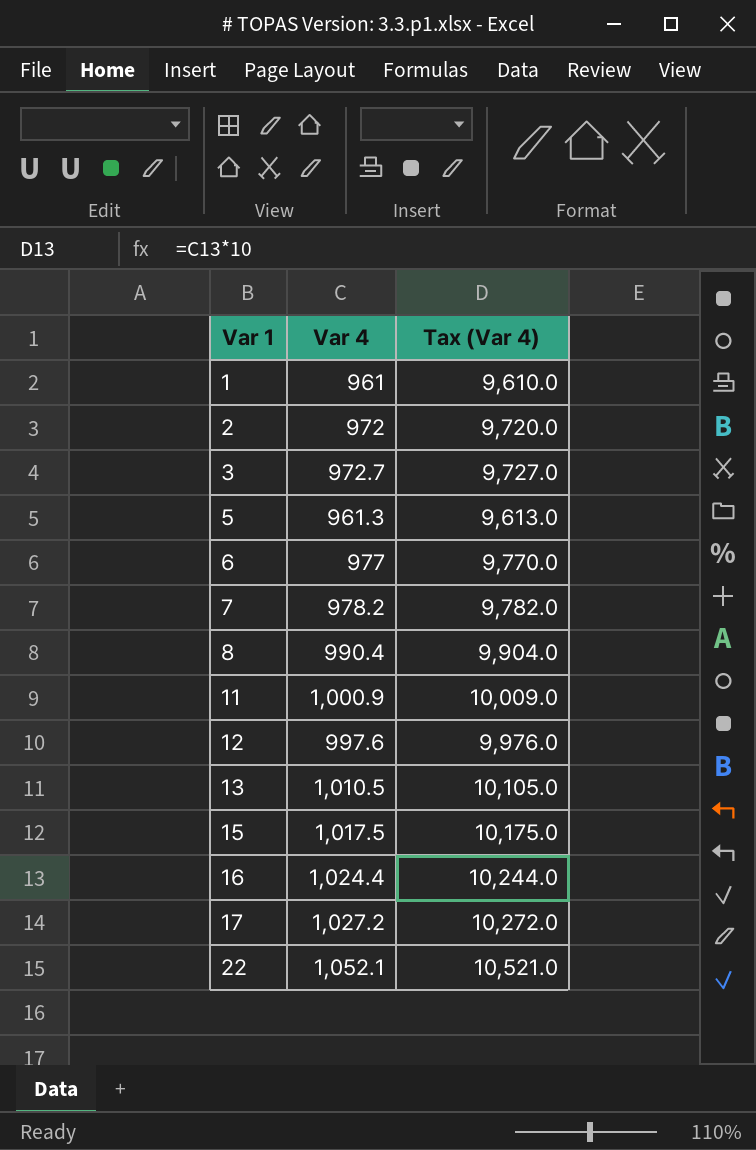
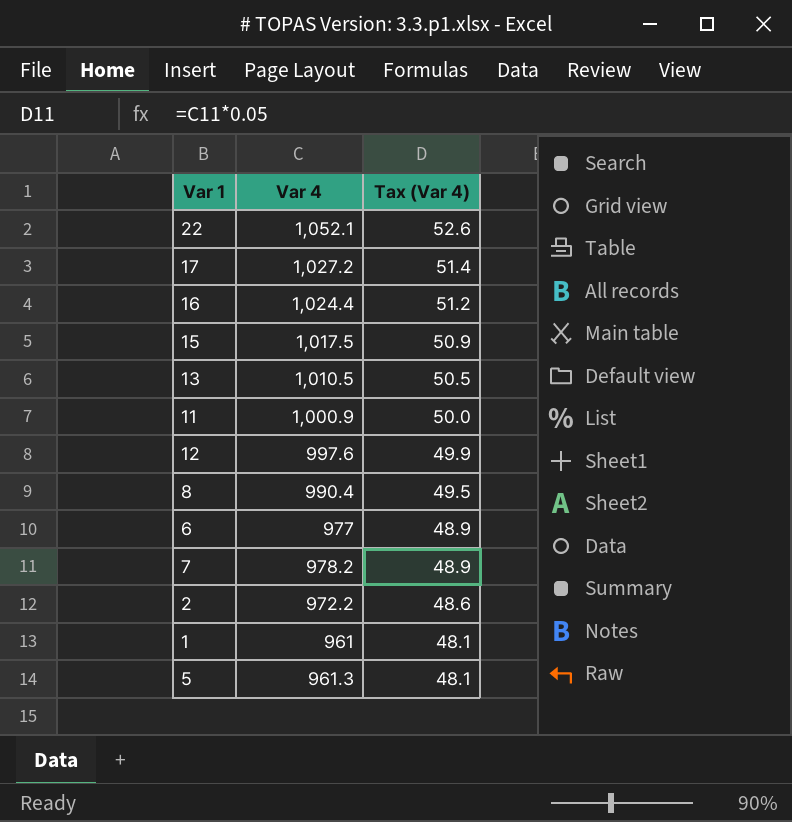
row order: Var 1 ascending -> Tax (Var 4) descending
column Tax (Var 4) | formula: [Var 4] * 10 -> [Var 4] * 0.05
row 3: 972.7 | 9,727.0 -> none
2 | Var 4: 972 -> 972.2

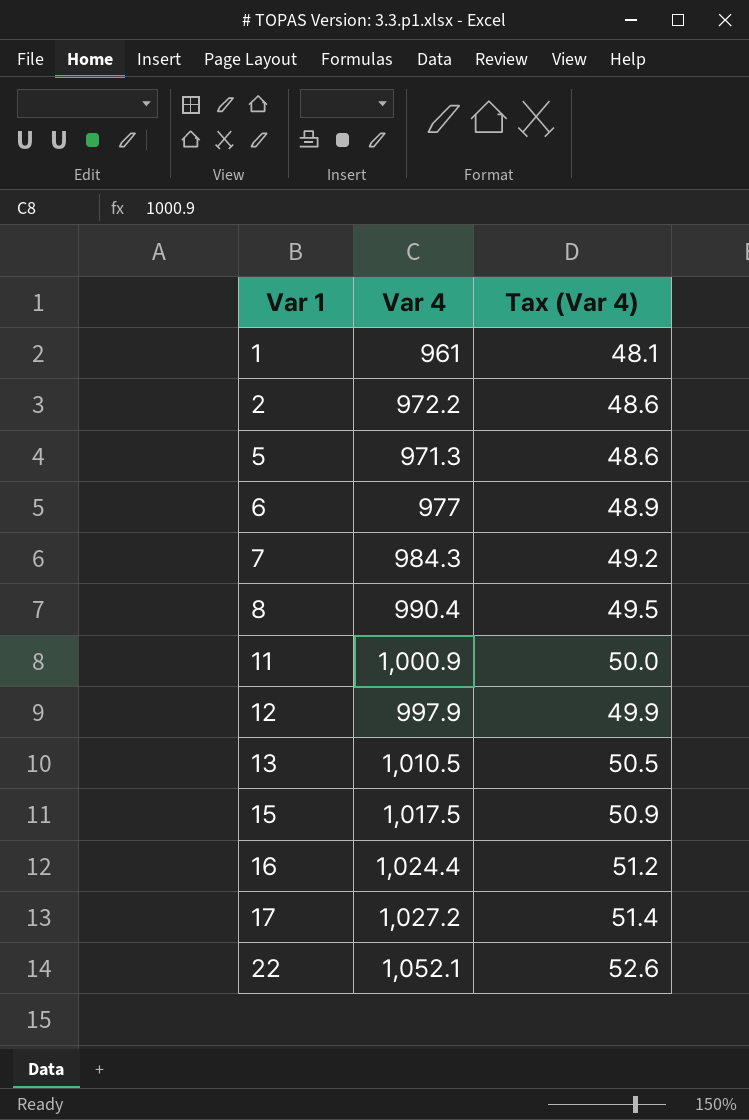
row order: Tax (Var 4) descending -> Var 1 ascending
5 | Var 4: 961.3 -> 971.3
5 | Tax (Var 4): 48.1 -> 48.6
7 | Var 4: 978.2 -> 984.3
7 | Tax (Var 4): 48.9 -> 49.2
12 | Var 4: 997.6 -> 997.9

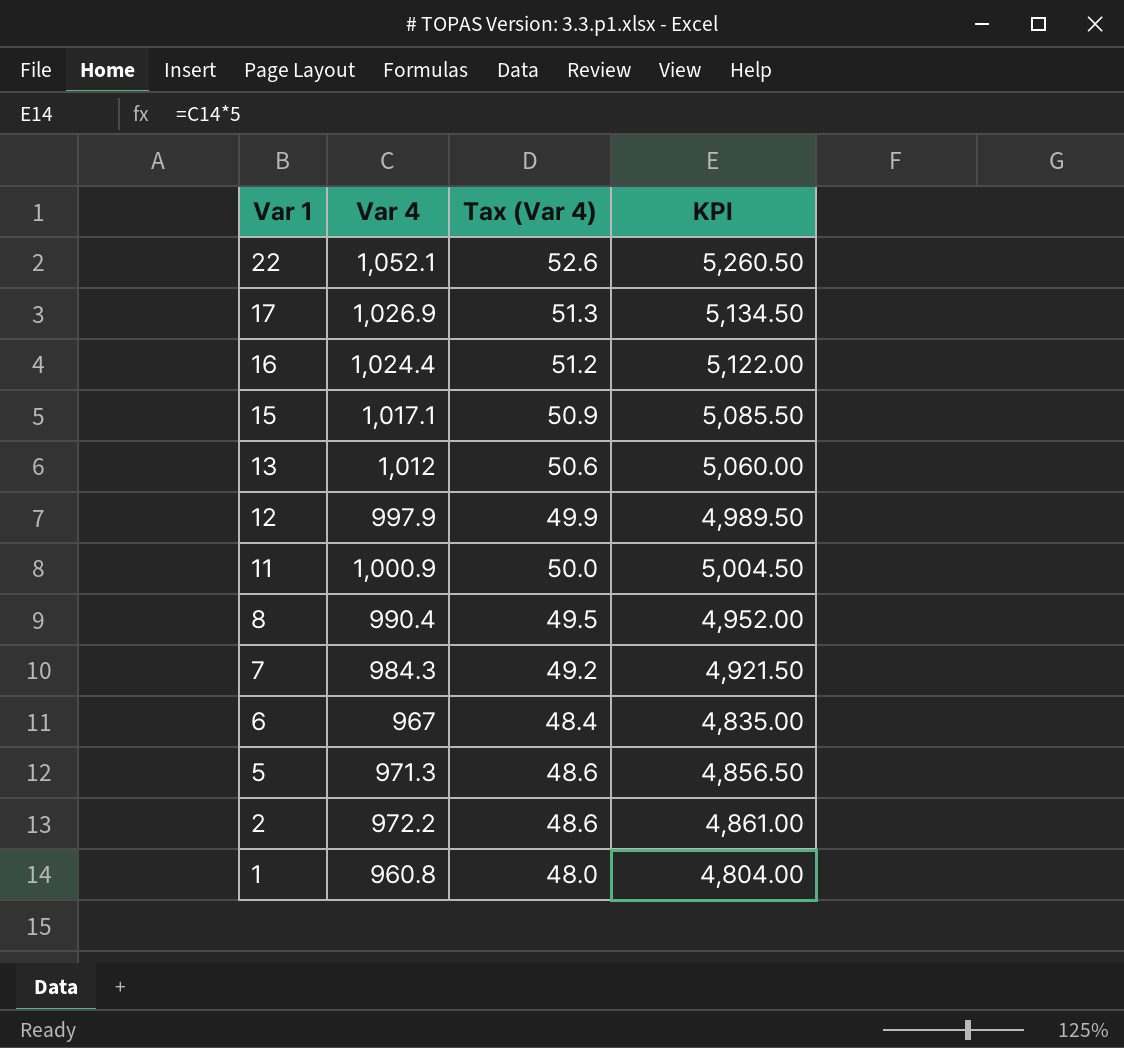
row order: Var 1 ascending -> Var 1 descending
column KPI | formula: none -> [Var 4] * 5
17 | Var 4: 1,027.2 -> 1,026.9
17 | Tax (Var 4): 51.4 -> 51.3
15 | Var 4: 1,017.5 -> 1,017.1
13 | Var 4: 1,010.5 -> 1,012
13 | Tax (Var 4): 50.5 -> 50.6
6 | Var 4: 977 -> 967
6 | Tax (Var 4): 48.9 -> 48.4
1 | Var 4: 961 -> 960.8
1 | Tax (Var 4): 48.1 -> 48.0

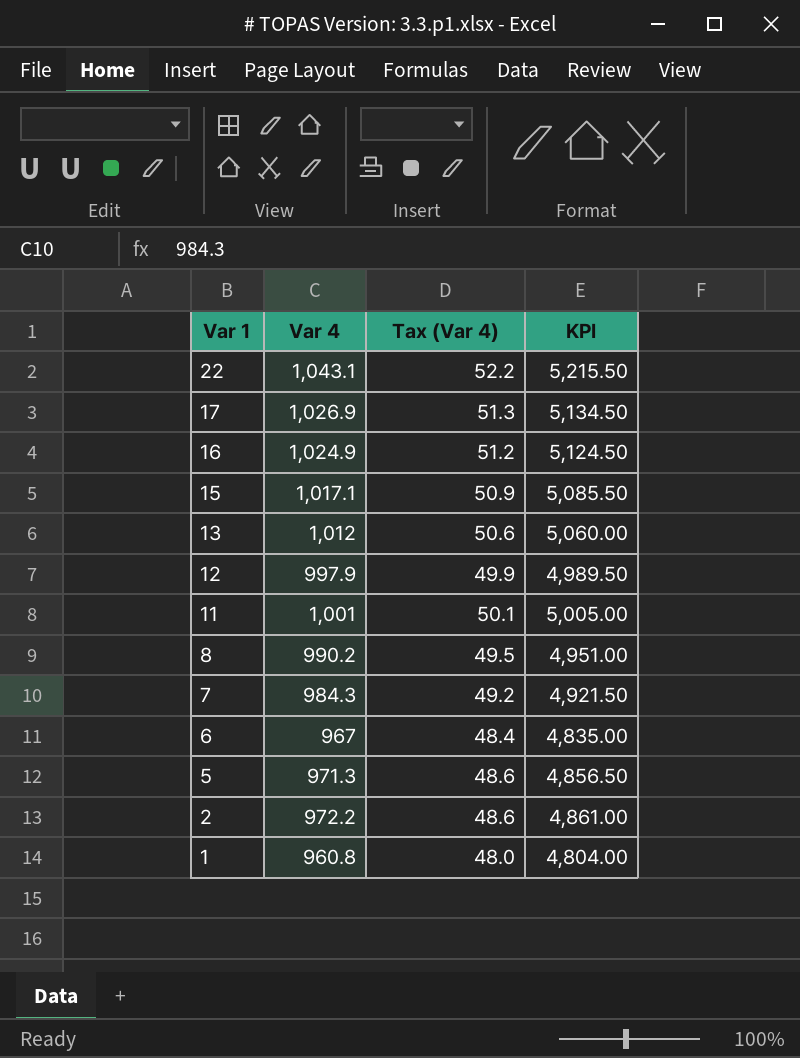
22 | Var 4: 1,052.1 -> 1,043.1
22 | Tax (Var 4): 52.6 -> 52.2
22 | KPI: 5,260.50 -> 5,215.50
16 | Var 4: 1,024.4 -> 1,024.9
16 | KPI: 5,122.00 -> 5,124.50
11 | Var 4: 1,000.9 -> 1,001
11 | Tax (Var 4): 50.0 -> 50.1
11 | KPI: 5,004.50 -> 5,005.00
8 | Var 4: 990.4 -> 990.2
8 | KPI: 4,952.00 -> 4,951.00

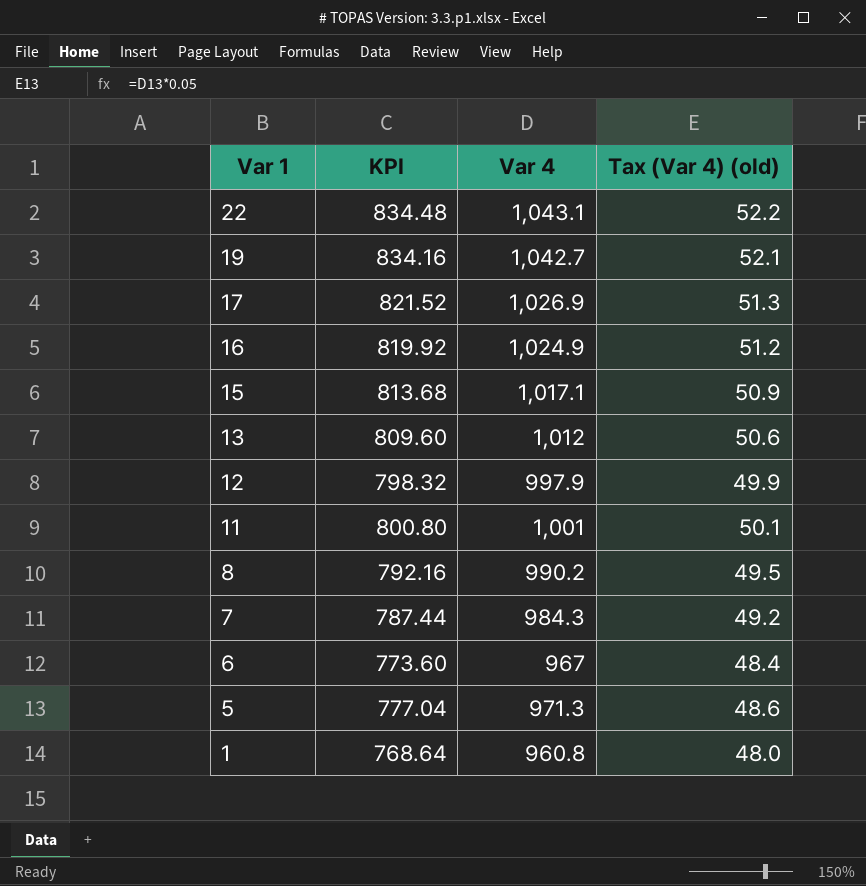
column KPI | formula: [Var 4] * 5 -> [Var 4] * 0.8
column KPI | position: 4 -> 2
column name: Tax (Var 4) -> Tax (Var 4) (old)
row 2: 972.2 | 48.6 | 4,861.00 -> none
row 19: none -> 834.16 | 1,042.7 | 52.1

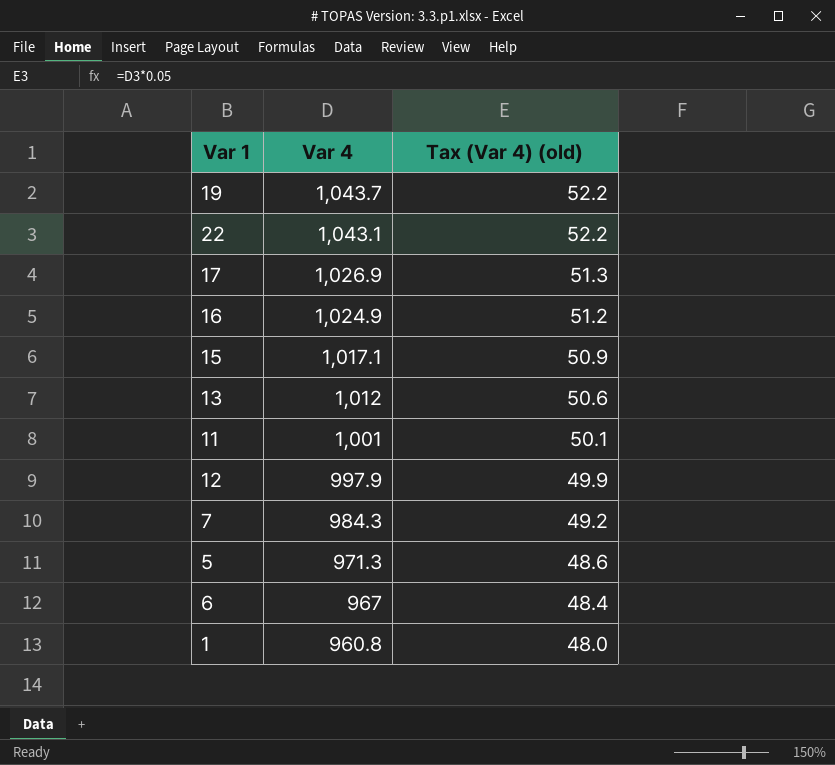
row order: Var 1 descending -> Var 4 descending
column KPI | formula: [Var 4] * 0.8 -> none
row 8: 792.16 | 990.2 | 49.5 -> none
19 | Var 4: 1,042.7 -> 1,043.7
19 | Tax (Var 4) (old): 52.1 -> 52.2

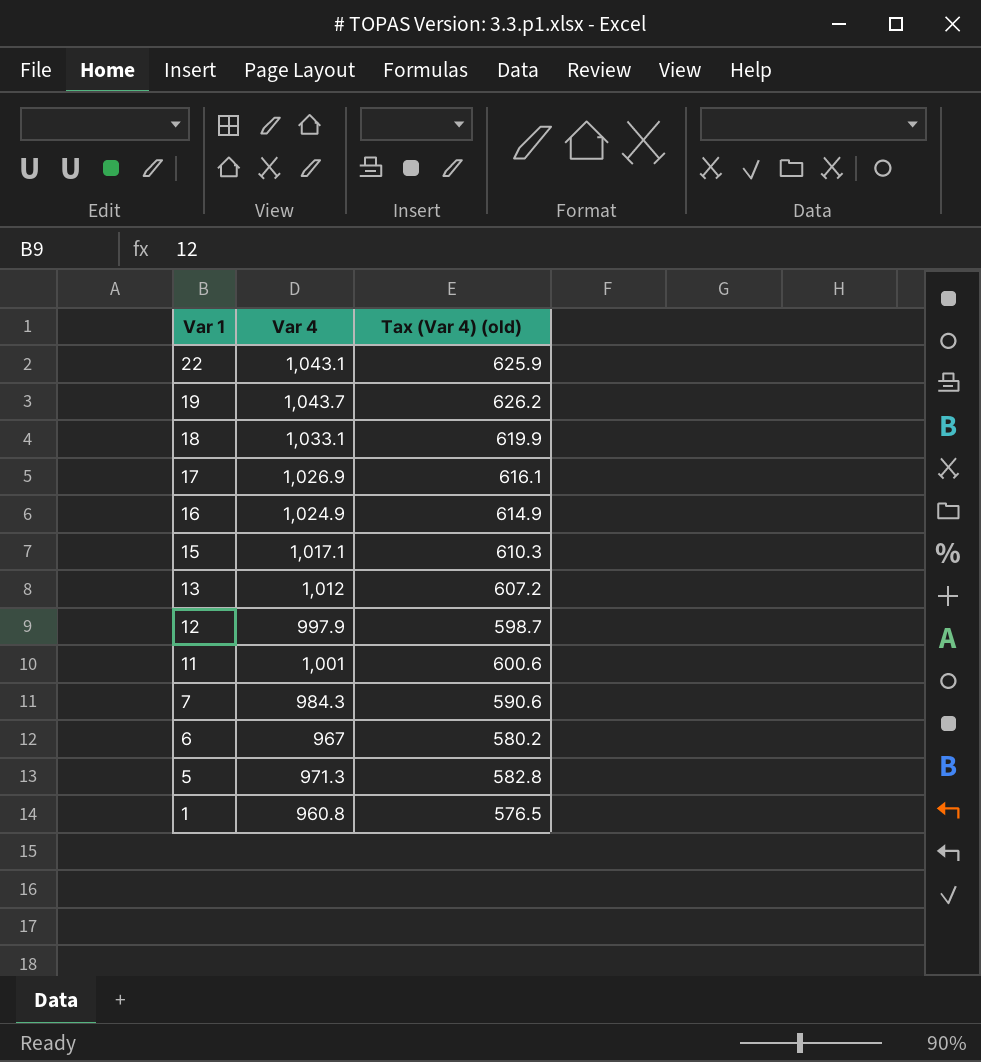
row order: Var 4 descending -> Var 1 descending
column Tax (Var 4) (old) | formula: [Var 4] * 0.05 -> [Var 4] * 0.6
row 18: none -> 1,033.1 | 619.9

